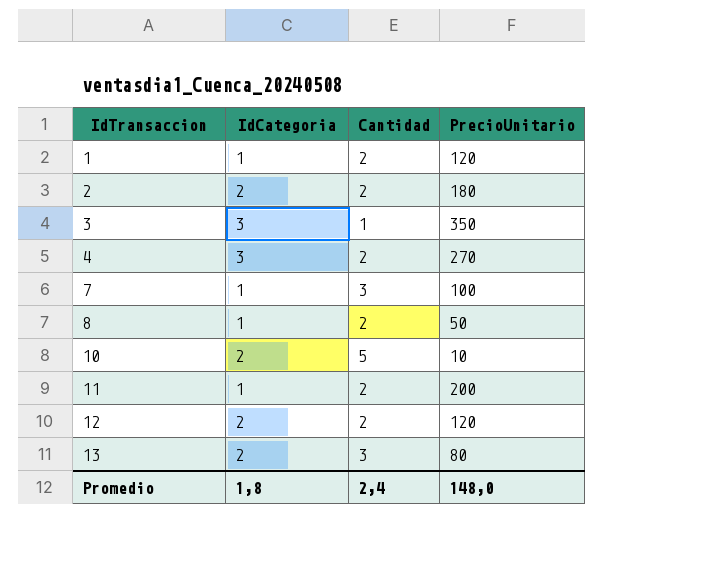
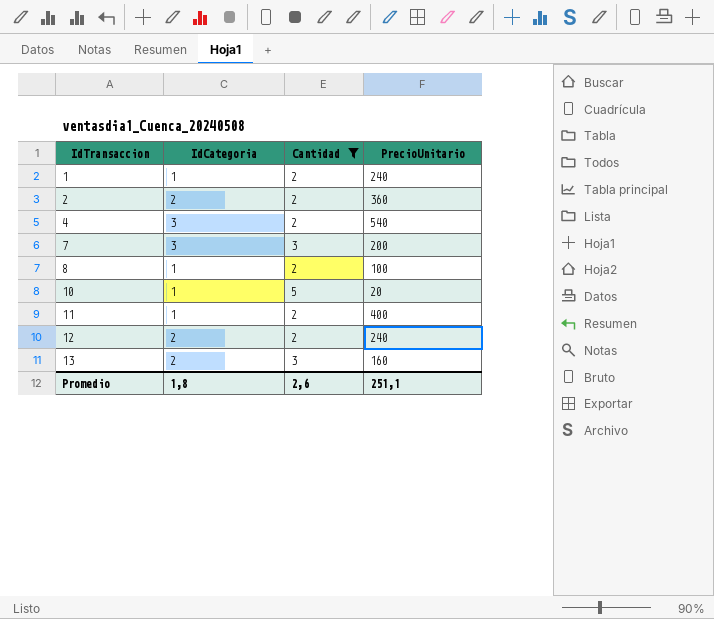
filter: none -> Cantidad != 1
1 | PrecioUnitario: 120 -> 240
2 | PrecioUnitario: 180 -> 360
4 | PrecioUnitario: 270 -> 540
7 | IdCategoria: 1 -> 3
7 | PrecioUnitario: 100 -> 200
8 | PrecioUnitario: 50 -> 100
10 | IdCategoria: 2 -> 1
10 | PrecioUnitario: 10 -> 20
11 | PrecioUnitario: 200 -> 400
12 | PrecioUnitario: 120 -> 240
13 | PrecioUnitario: 80 -> 160
Promedio | Cantidad: 2,4 -> 2,6
Promedio | PrecioUnitario: 148,0 -> 251,1

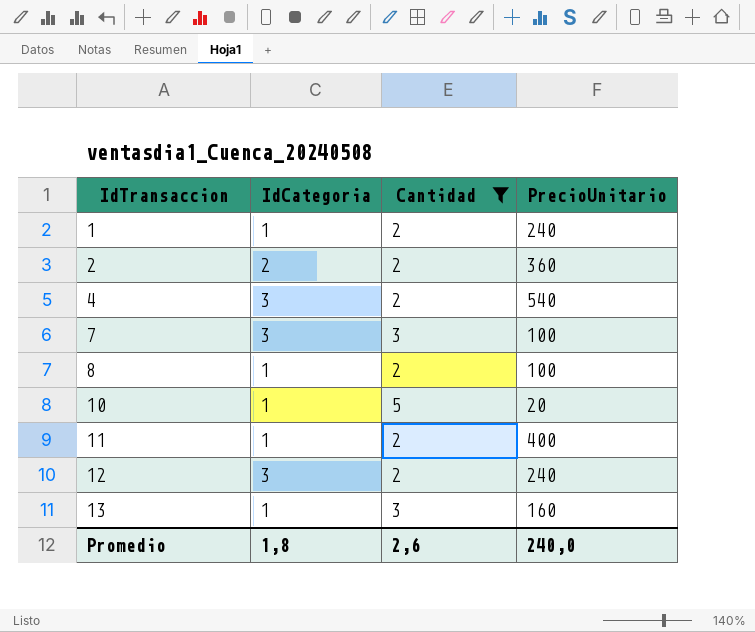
7 | PrecioUnitario: 200 -> 100
12 | IdCategoria: 2 -> 3
13 | IdCategoria: 2 -> 1
Promedio | PrecioUnitario: 251,1 -> 240,0

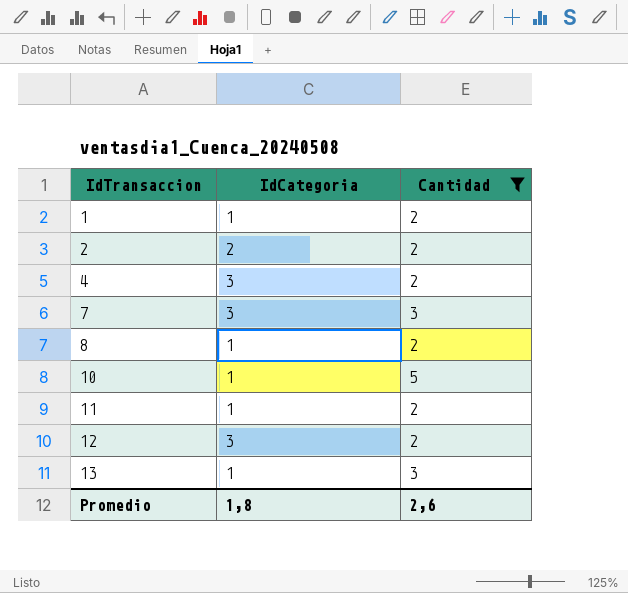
column PrecioUnitario | position: 4 -> none

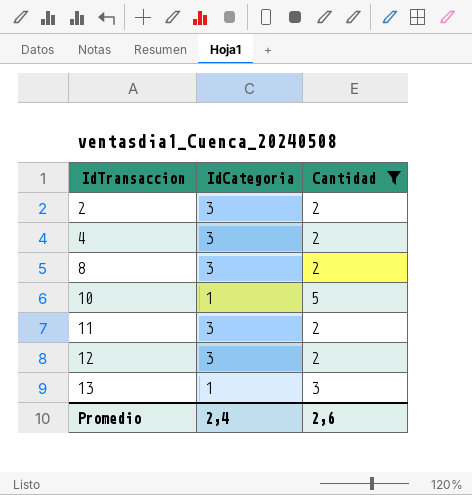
row 1: 1 | 2 -> none
row 7: 3 | 3 -> none
2 | IdCategoria: 2 -> 3
8 | IdCategoria: 1 -> 3
11 | IdCategoria: 1 -> 3
Promedio | IdCategoria: 1,8 -> 2,4

